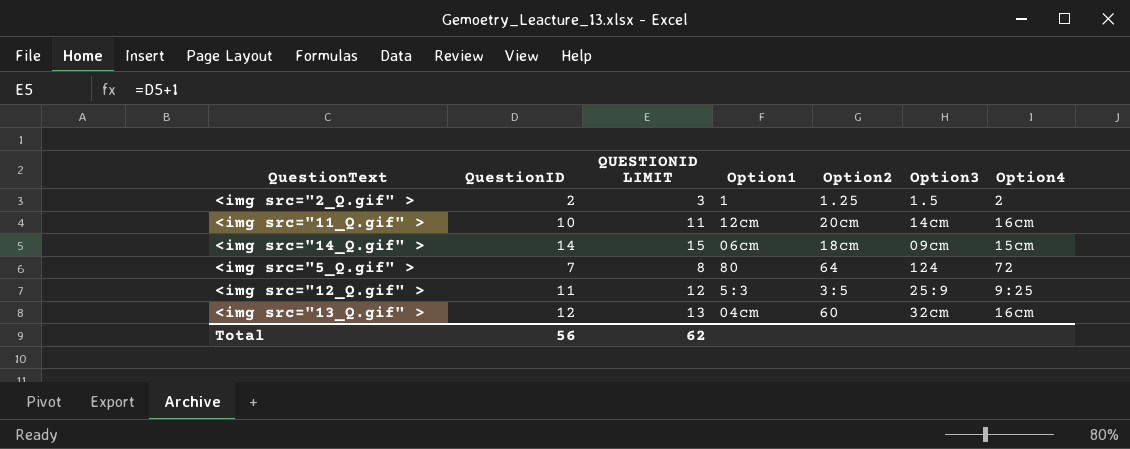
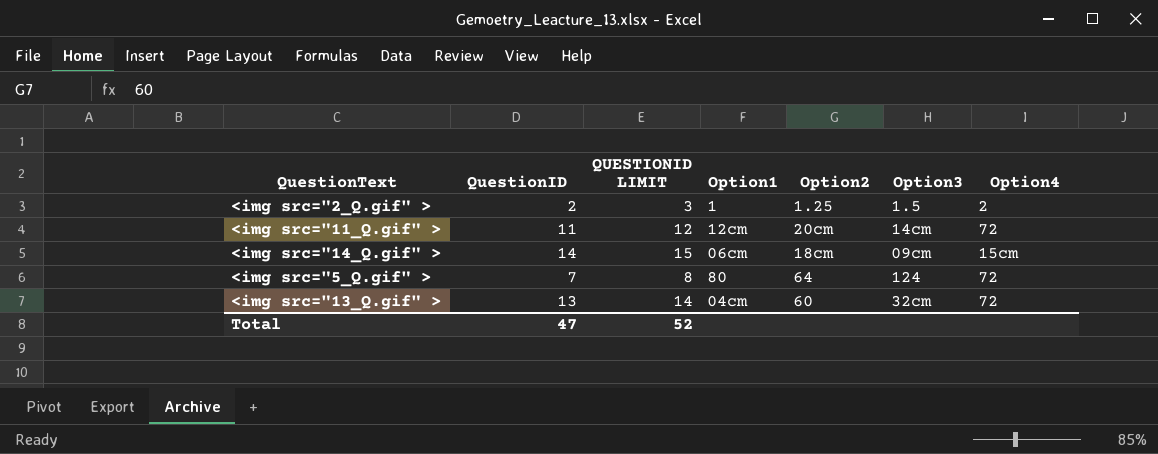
row <img src="12_Q.gif" >: 11 | 12 | 5:3 | 3:5 | 25:9 | 9:25 -> none
<img src="11_Q.gif" > | QuestionID: 10 -> 11
<img src="11_Q.gif" > | QUESTIONID LIMIT: 11 -> 12
<img src="11_Q.gif" > | Option4: 16cm -> 72
<img src="13_Q.gif" > | QuestionID: 12 -> 13
<img src="13_Q.gif" > | QUESTIONID LIMIT: 13 -> 14
<img src="13_Q.gif" > | Option4: 16cm -> 72
Total | QuestionID: 56 -> 47
Total | QUESTIONID LIMIT: 62 -> 52

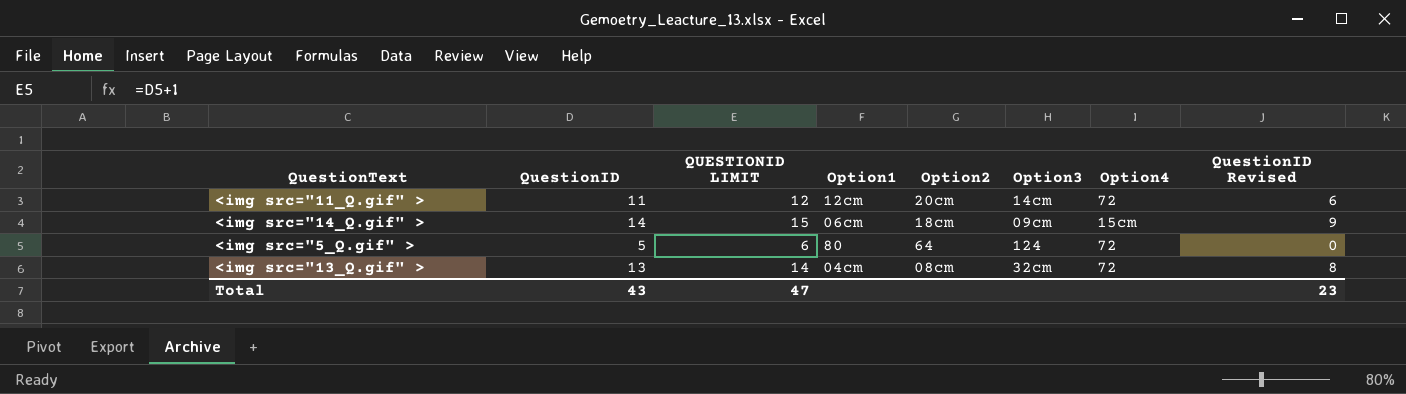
column QuestionID Revised | formula: none -> [QuestionID] - 5
row <img src="2_Q.gif" >: 2 | 3 | 1 | 1.25 | 1.5 | 2 -> none
<img src="5_Q.gif" > | QuestionID: 7 -> 5
<img src="5_Q.gif" > | QUESTIONID LIMIT: 8 -> 6
<img src="13_Q.gif" > | Option2: 60 -> 08cm
Total | QuestionID: 47 -> 43
Total | QUESTIONID LIMIT: 52 -> 47

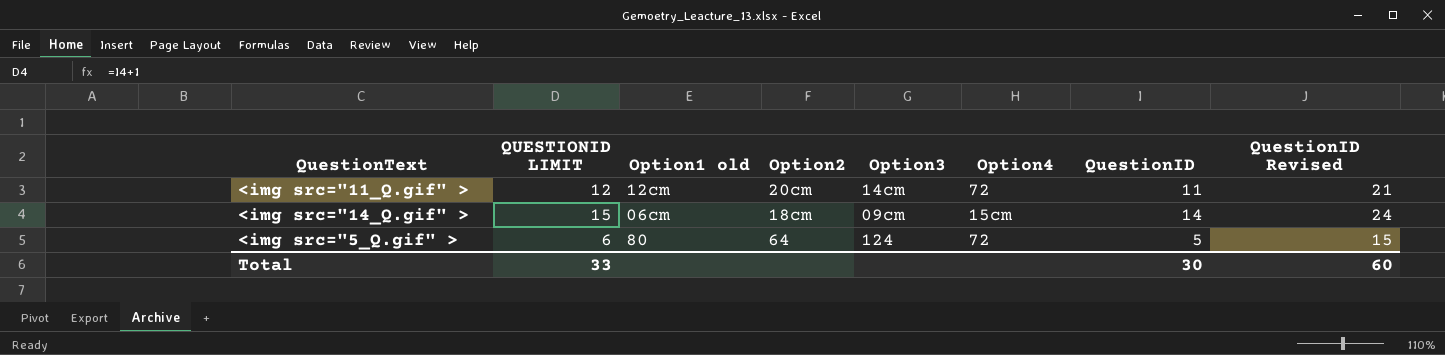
column name: Option1 -> Option1 old
column QuestionID | position: 2 -> 7
column QuestionID Revised | formula: [QuestionID] - 5 -> [QuestionID] + 10
row <img src="13_Q.gif" >: 13 | 14 | 04cm | 08cm | 32cm | 72 | 8 -> none
Total | QUESTIONID LIMIT: 47 -> 33
Total | QuestionID: 43 -> 30
Total | QuestionID Revised: 23 -> 60

